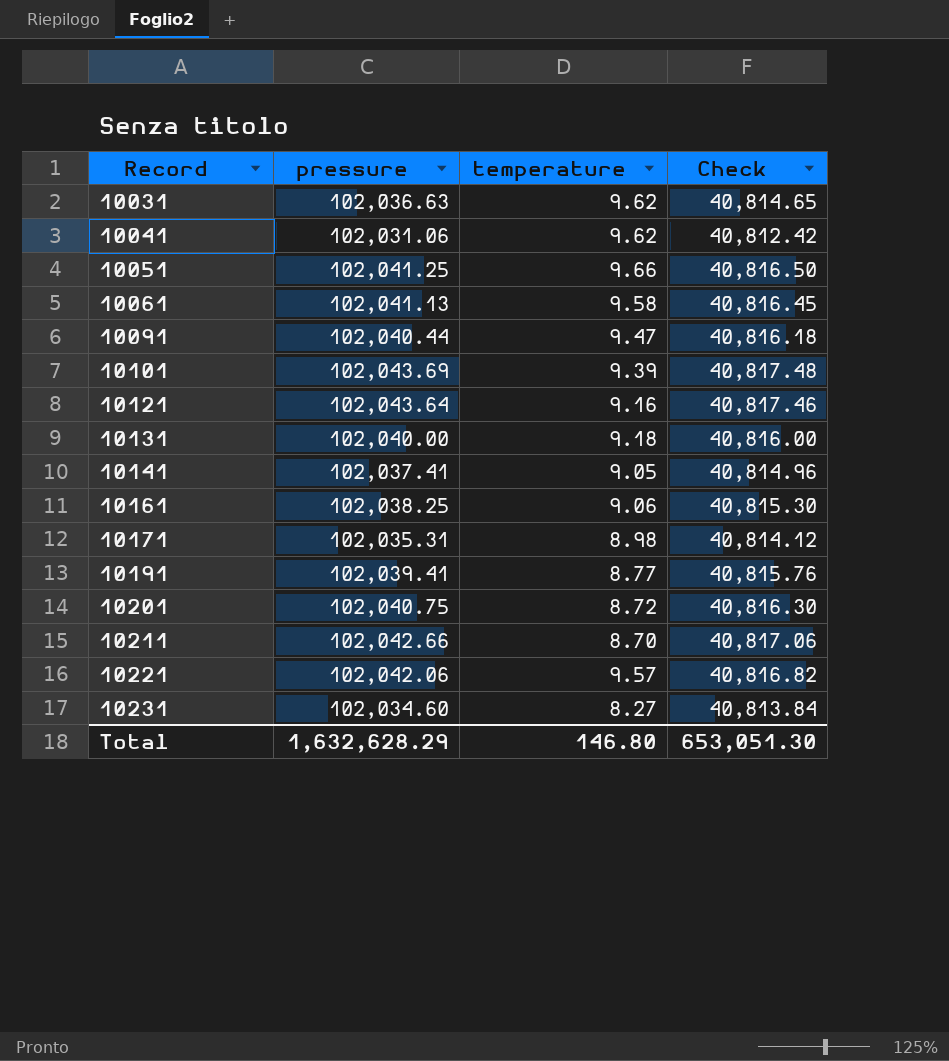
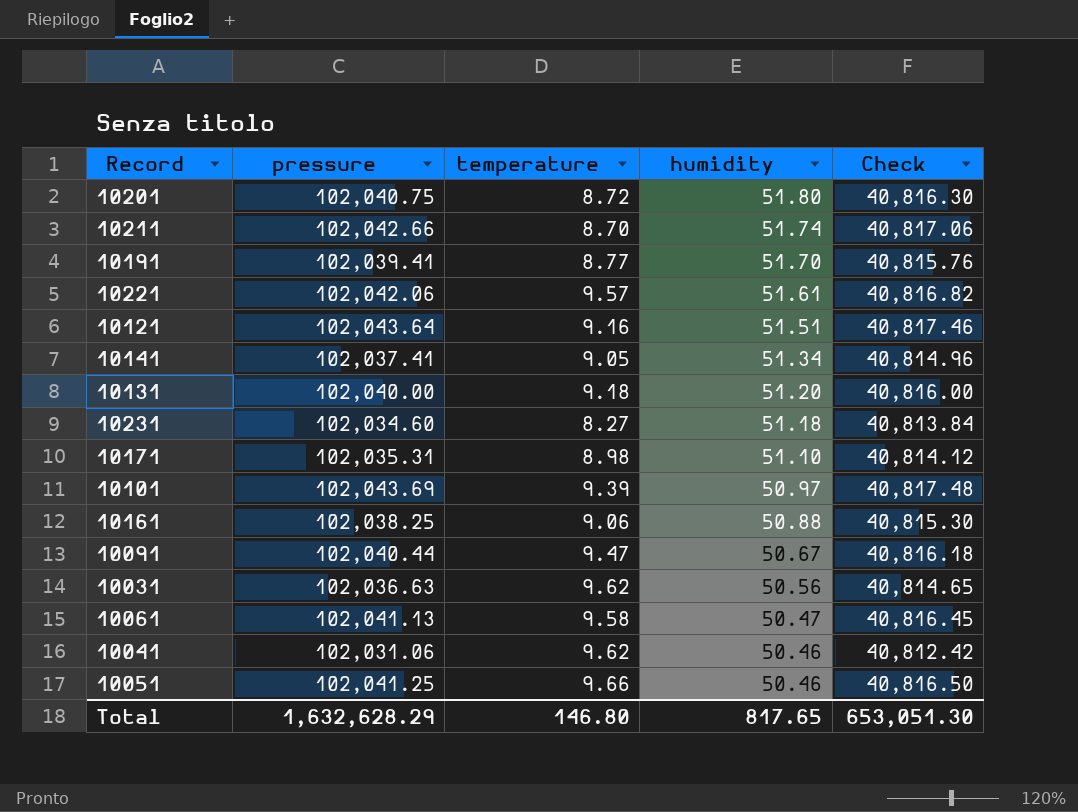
row order: Record ascending -> humidity descending
column humidity | position: none -> 4

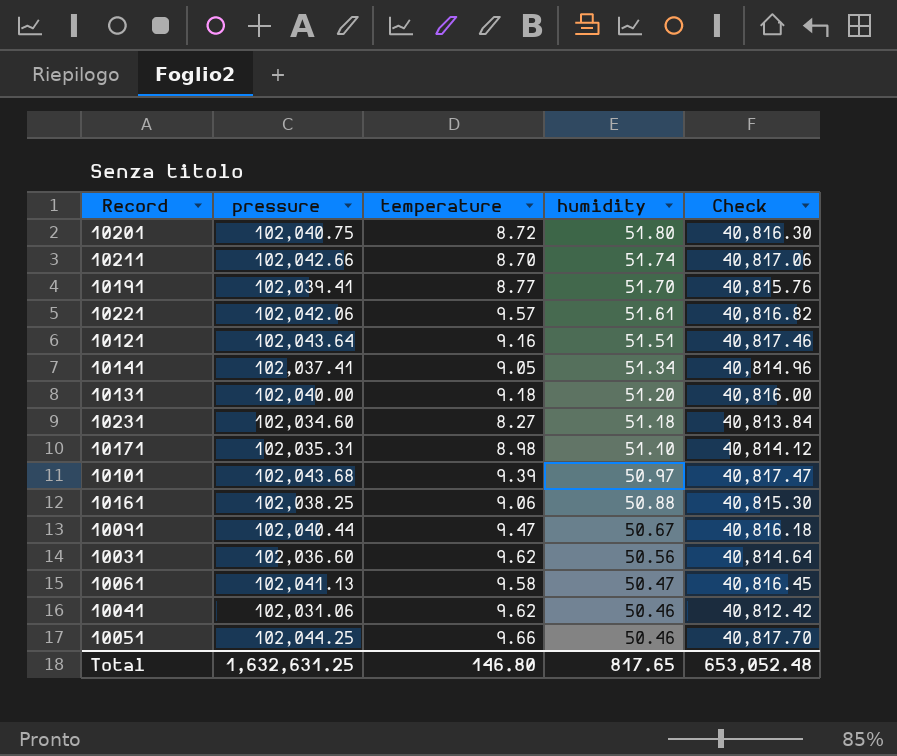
10101 | pressure: 102,043.69 -> 102,043.68
10101 | Check: 40,817.48 -> 40,817.47
10031 | pressure: 102,036.63 -> 102,036.60
10031 | Check: 40,814.65 -> 40,814.64
10051 | pressure: 102,041.25 -> 102,044.25
10051 | Check: 40,816.50 -> 40,817.70
Total | pressure: 1,632,628.29 -> 1,632,631.25
Total | Check: 653,051.30 -> 653,052.48

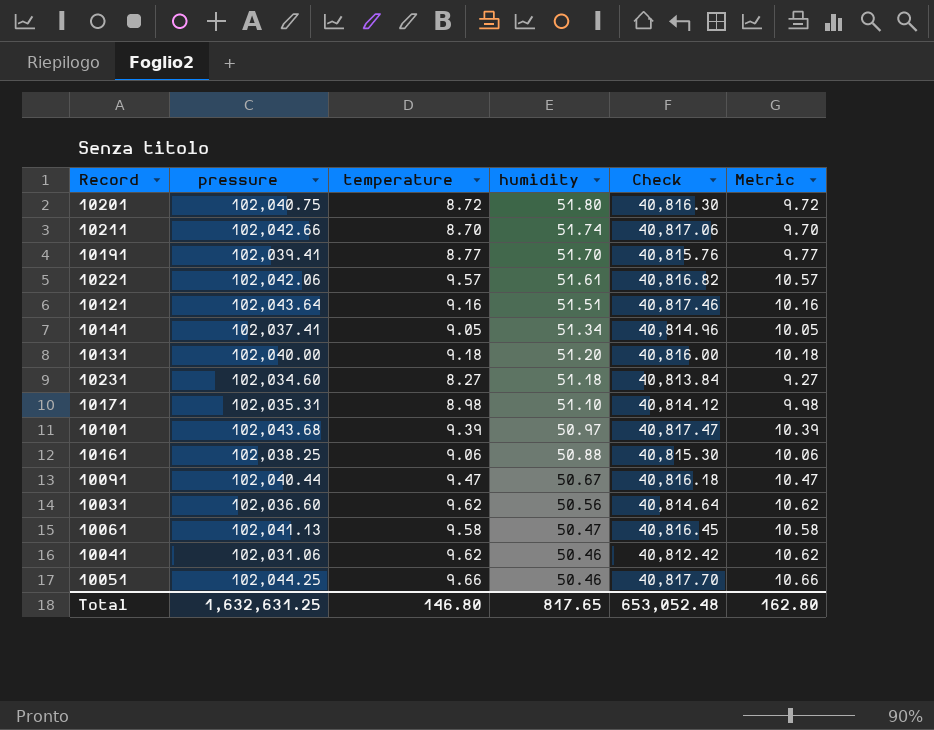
column Metric | formula: none -> [temperature] + 1

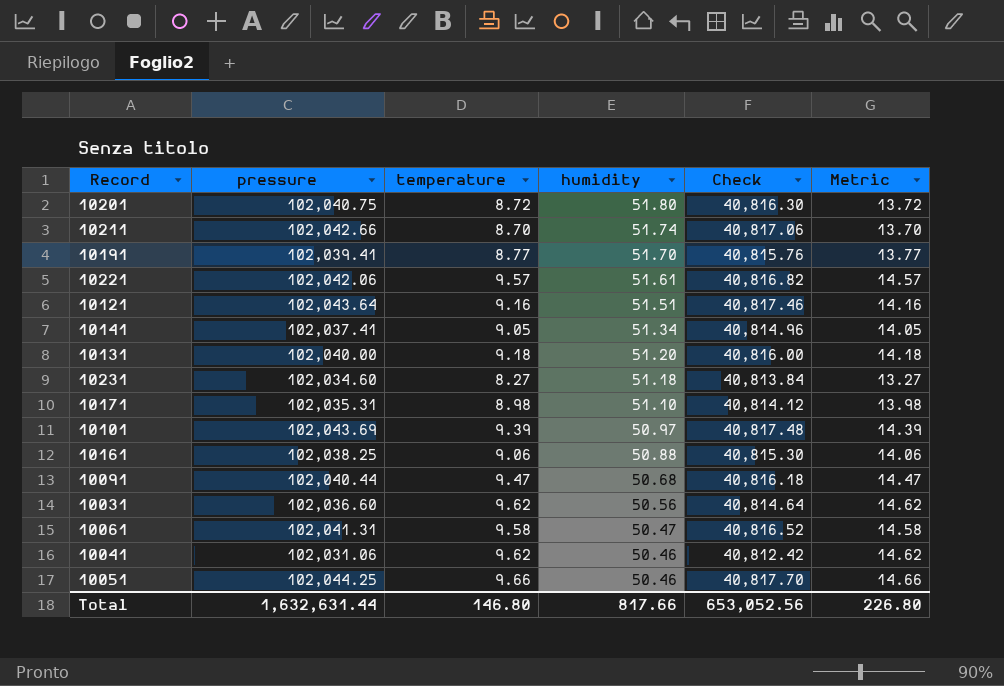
column Metric | formula: [temperature] + 1 -> [temperature] + 5
10101 | pressure: 102,043.68 -> 102,043.69
10101 | Check: 40,817.47 -> 40,817.48
10091 | humidity: 50.67 -> 50.68
10061 | pressure: 102,041.13 -> 102,041.31
10061 | Check: 40,816.45 -> 40,816.52
Total | pressure: 1,632,631.25 -> 1,632,631.44
Total | humidity: 817.65 -> 817.66
Total | Check: 653,052.48 -> 653,052.56
Total | Metric: 162.80 -> 226.80

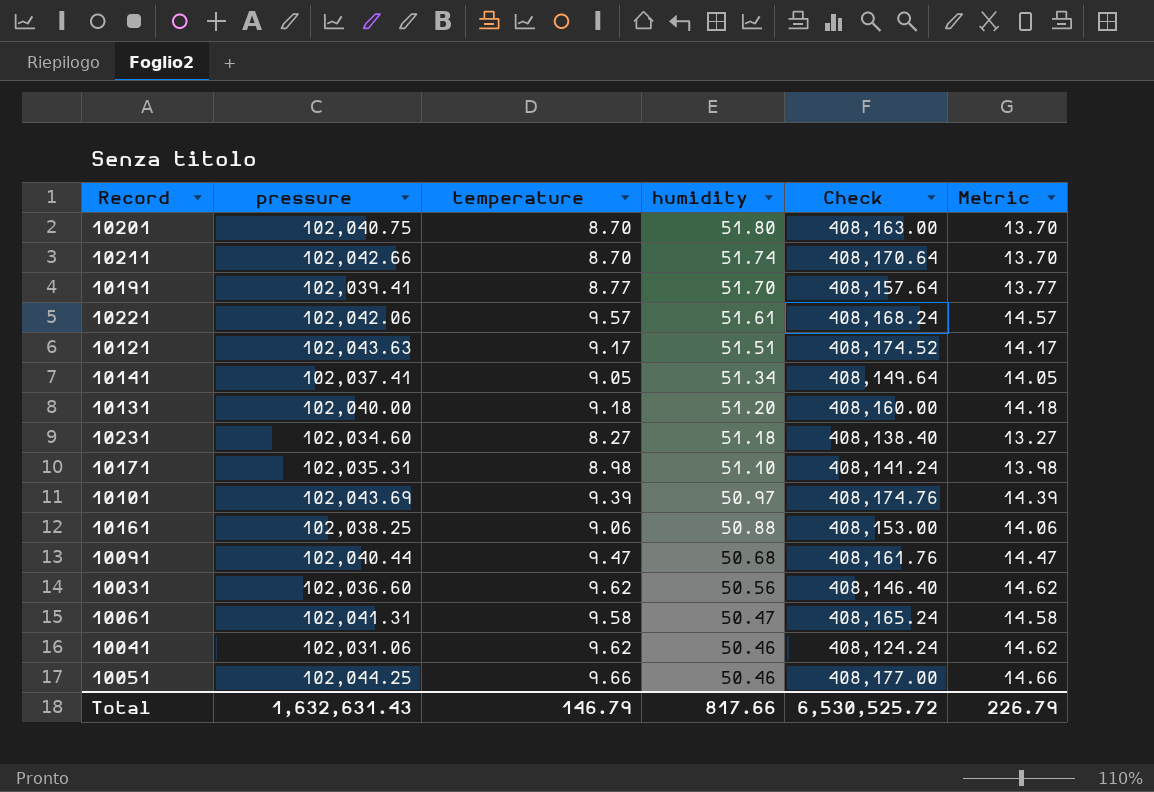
column Check | formula: [pressure] * 0.4 -> [pressure] * 4
10201 | temperature: 8.72 -> 8.70
10201 | Metric: 13.72 -> 13.70
10121 | pressure: 102,043.64 -> 102,043.63
10121 | temperature: 9.16 -> 9.17
10121 | Metric: 14.16 -> 14.17
Total | pressure: 1,632,631.44 -> 1,632,631.43
Total | temperature: 146.80 -> 146.79
Total | Check: 653,052.56 -> 6,530,525.72
Total | Metric: 226.80 -> 226.79

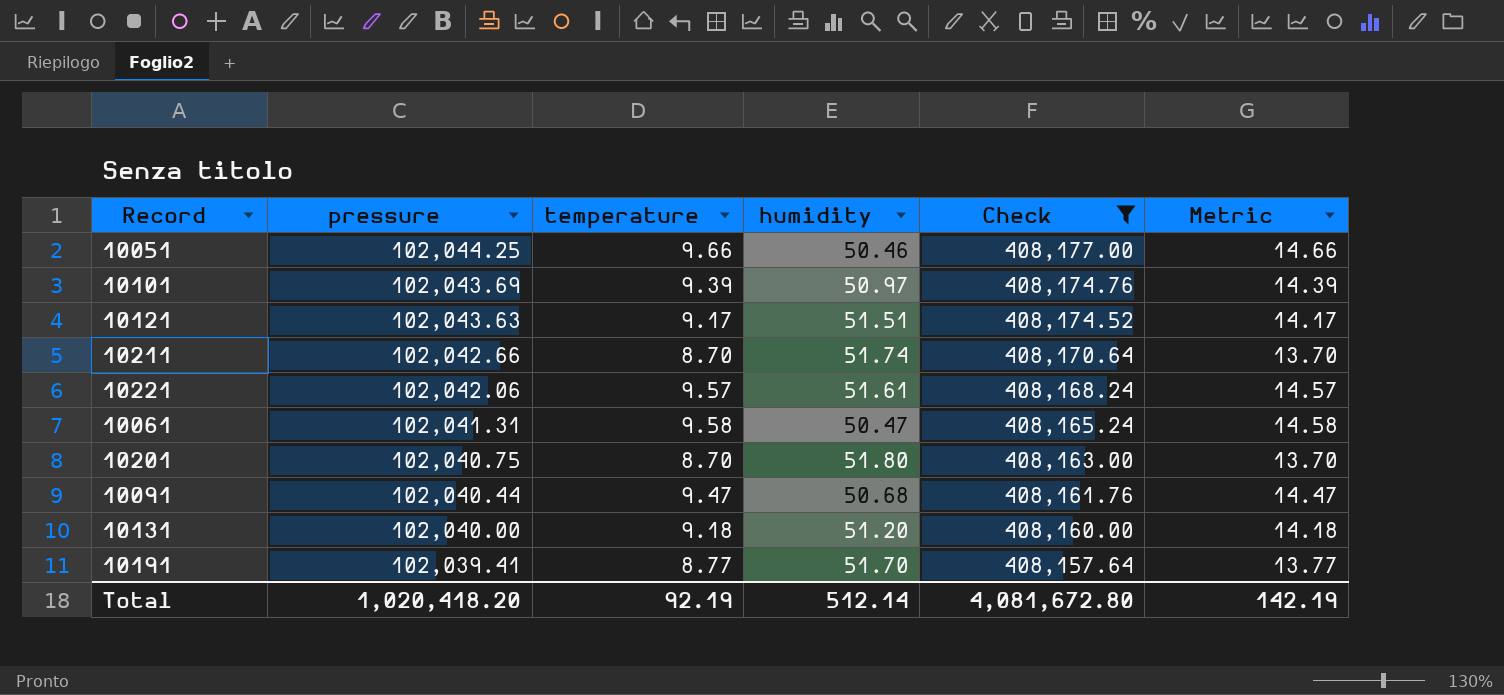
filter: none -> Check >= 408,157.64
row order: humidity descending -> pressure descending
Total | pressure: 1,632,631.43 -> 1,020,418.20
Total | temperature: 146.79 -> 92.19
Total | humidity: 817.66 -> 512.14
Total | Check: 6,530,525.72 -> 4,081,672.80
Total | Metric: 226.79 -> 142.19

